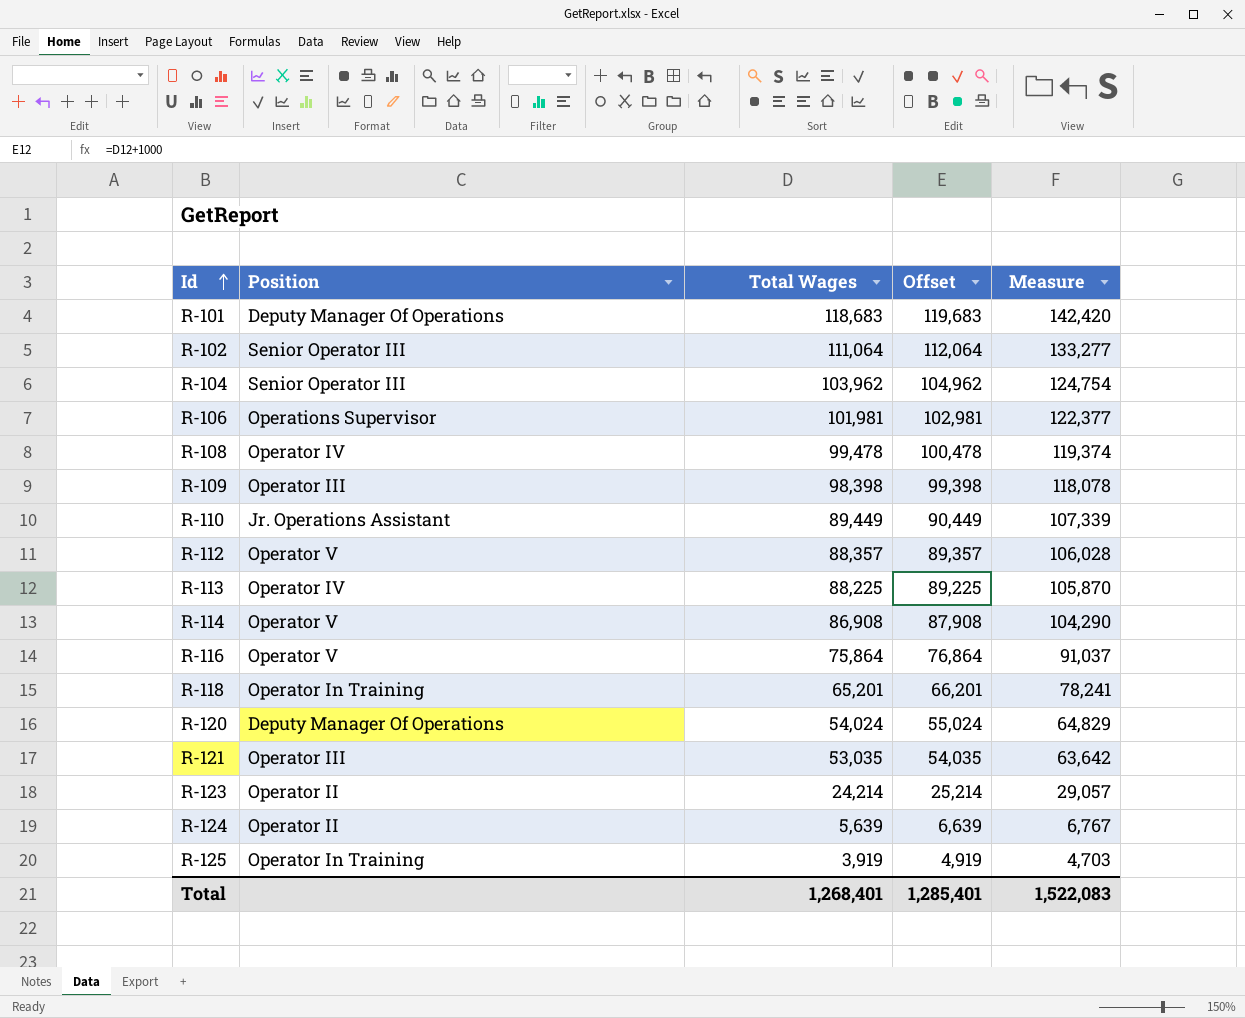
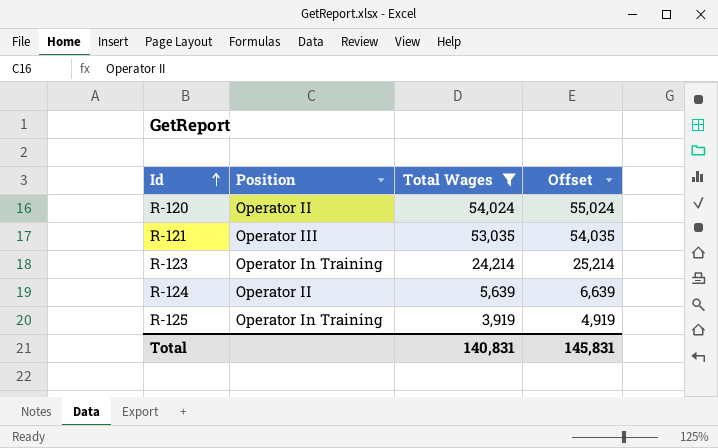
filter: none -> Total Wages <= 54,024
column Measure | formula: [Total Wages] * 1.2 -> none
R-120 | Position: Deputy Manager Of Operations -> Operator II
R-123 | Position: Operator II -> Operator In Training
Total | Total Wages: 1,268,401 -> 140,831
Total | Offset: 1,285,401 -> 145,831

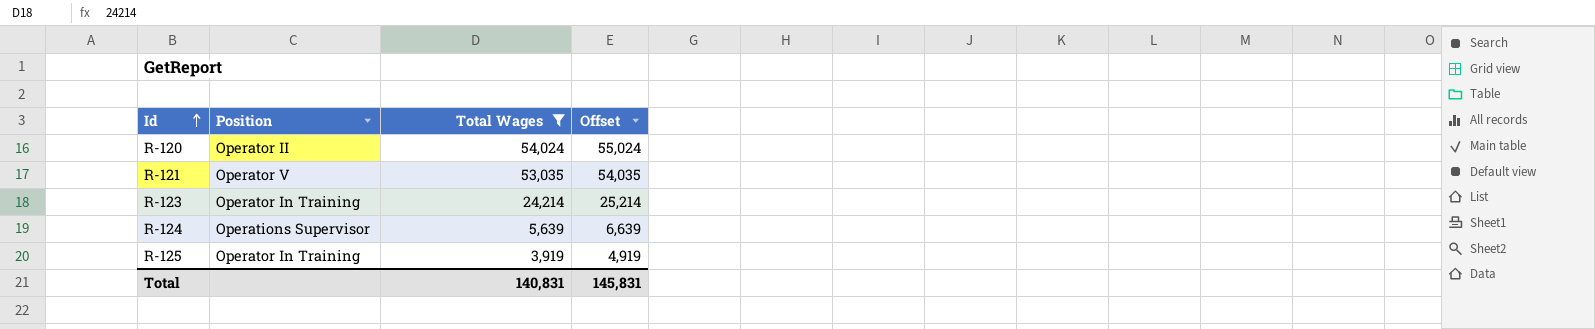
R-121 | Position: Operator III -> Operator V
R-124 | Position: Operator II -> Operations Supervisor

